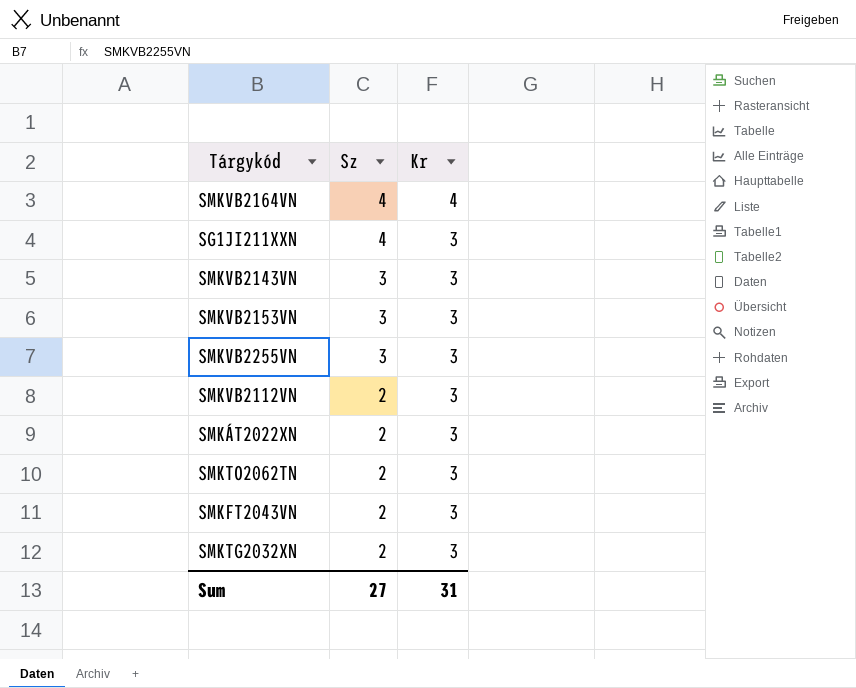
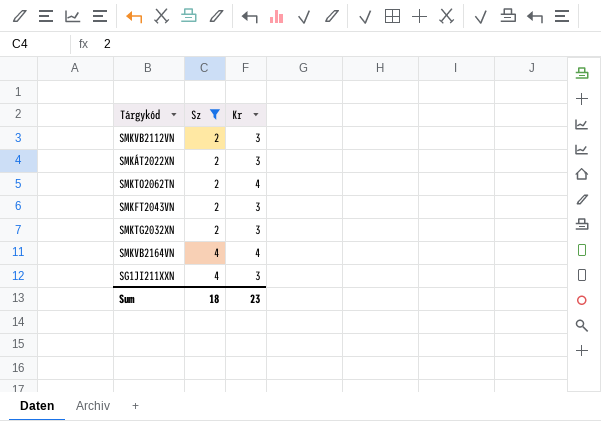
filter: none -> Sz != 3
row order: Sz descending -> Sz ascending
SMKTO2062TN | Kr: 3 -> 4
Sum | Sz: 27 -> 18
Sum | Kr: 31 -> 23

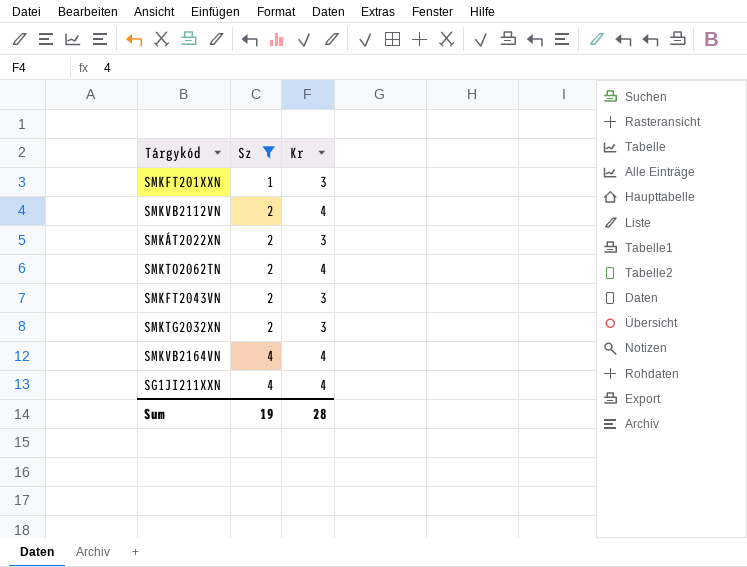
row SMKFT201XXN: none -> 1 | 3
SMKVB2112VN | Kr: 3 -> 4
SG1JI211XXN | Kr: 3 -> 4
Sum | Sz: 18 -> 19
Sum | Kr: 23 -> 28

